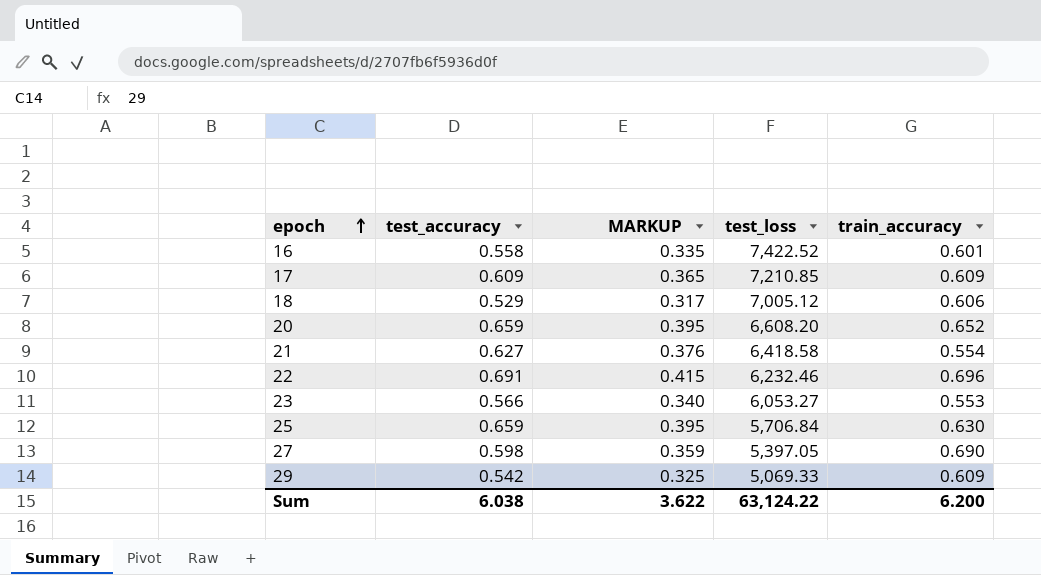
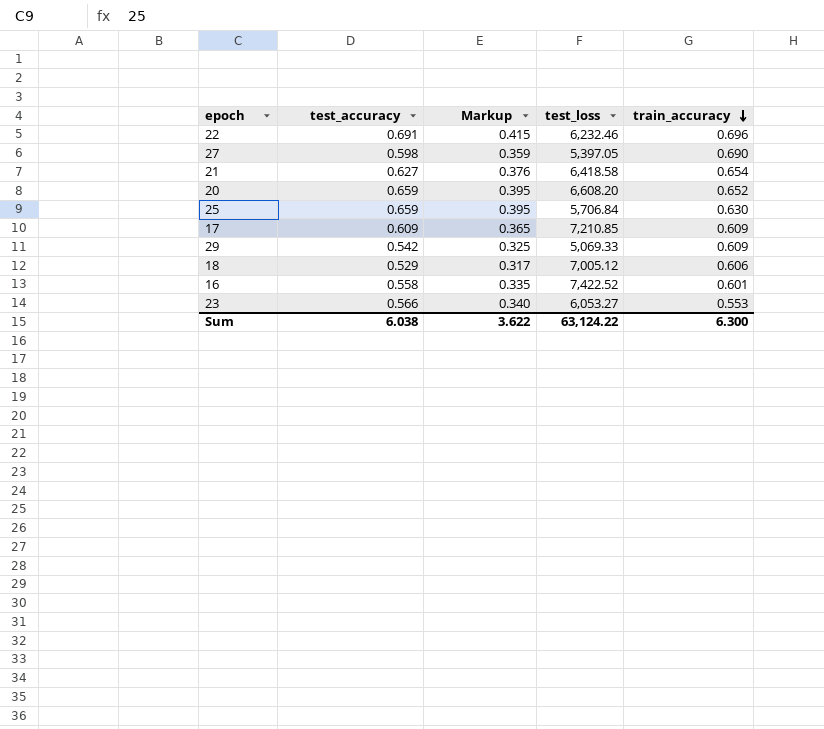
row order: epoch ascending -> train_accuracy descending
column name: MARKUP -> Markup
21 | train_accuracy: 0.554 -> 0.654
Sum | train_accuracy: 6.200 -> 6.300

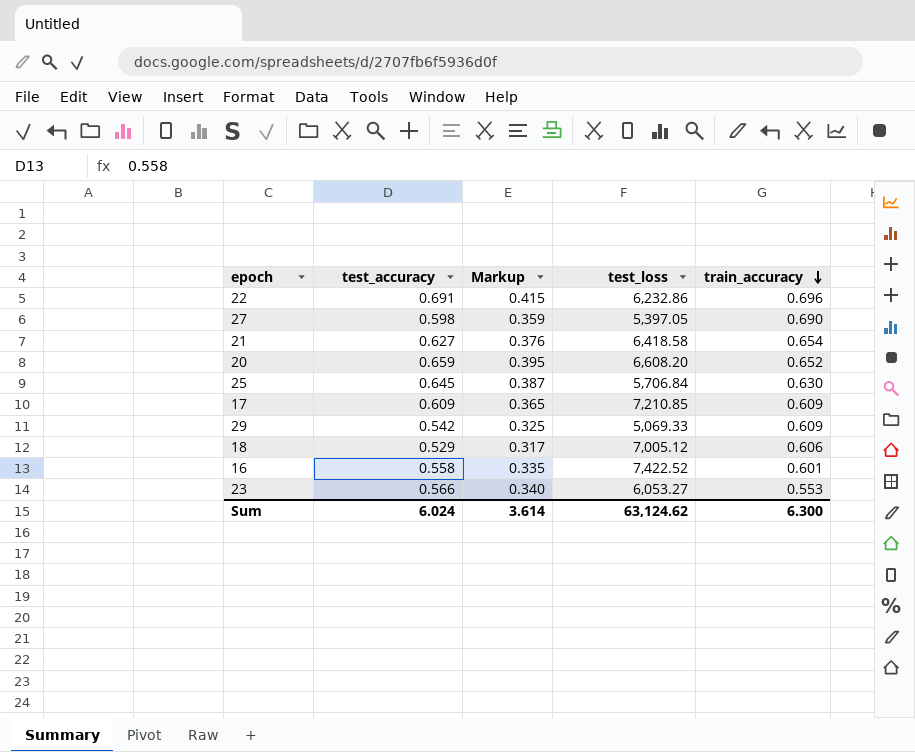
22 | test_loss: 6,232.46 -> 6,232.86
25 | test_accuracy: 0.659 -> 0.645
25 | Markup: 0.395 -> 0.387
Sum | test_accuracy: 6.038 -> 6.024
Sum | Markup: 3.622 -> 3.614
Sum | test_loss: 63,124.22 -> 63,124.62

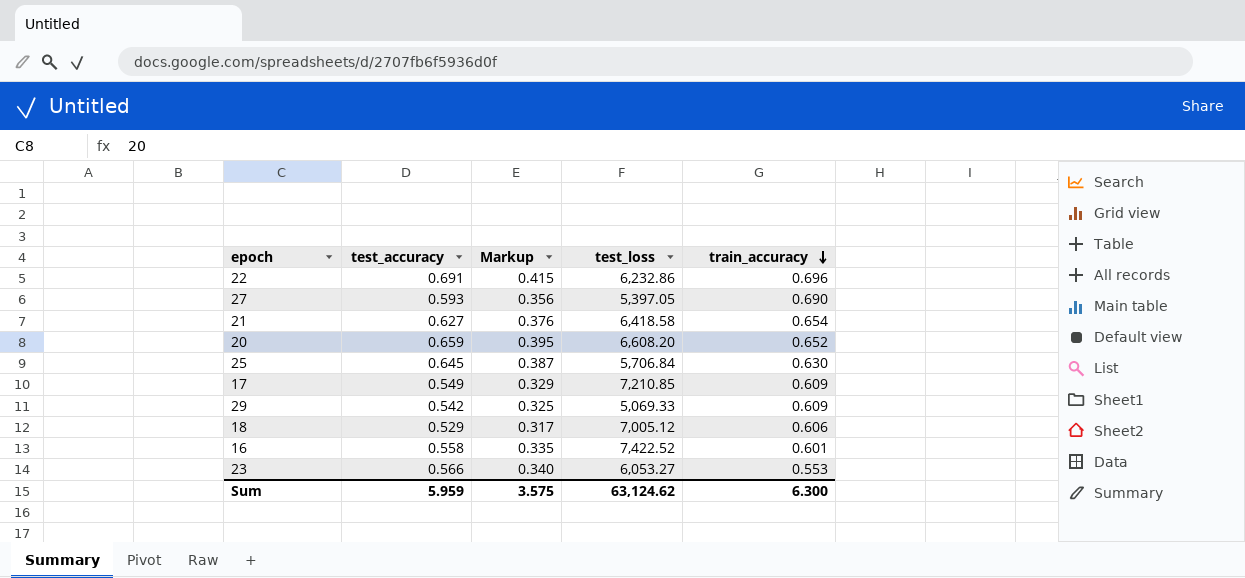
27 | test_accuracy: 0.598 -> 0.593
27 | Markup: 0.359 -> 0.356
17 | test_accuracy: 0.609 -> 0.549
17 | Markup: 0.365 -> 0.329
Sum | test_accuracy: 6.024 -> 5.959
Sum | Markup: 3.614 -> 3.575

